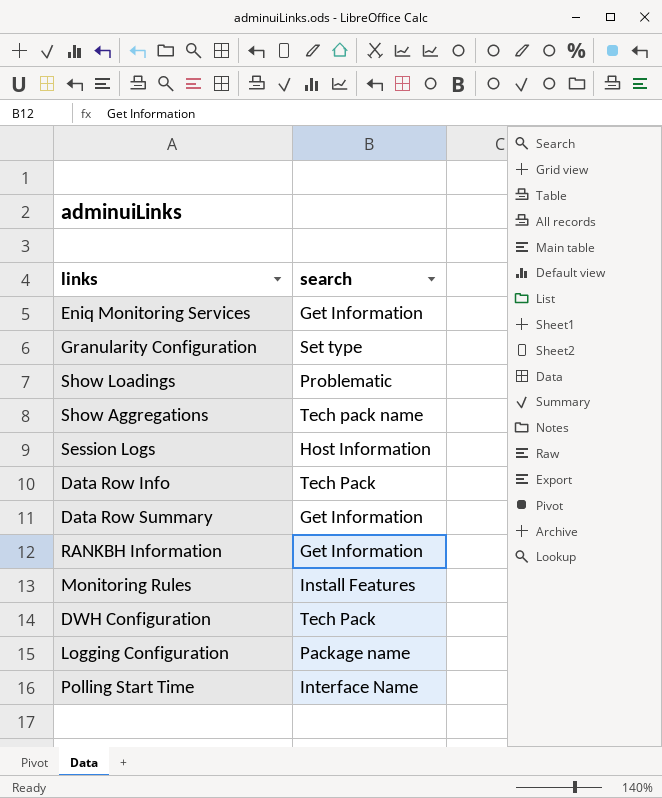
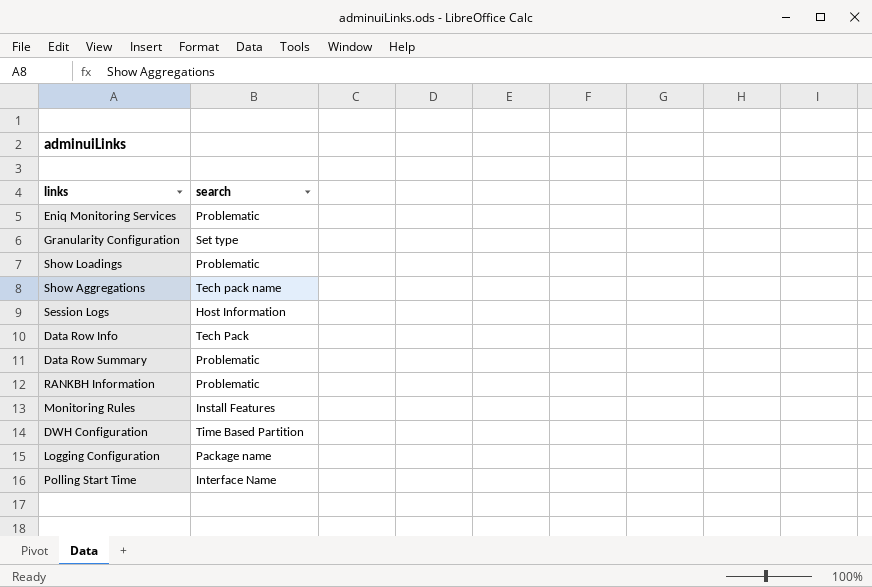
Eniq Monitoring Services | search: Get Information -> Problematic
Data Row Summary | search: Get Information -> Problematic
RANKBH Information | search: Get Information -> Problematic
DWH Configuration | search: Tech Pack -> Time Based Partition

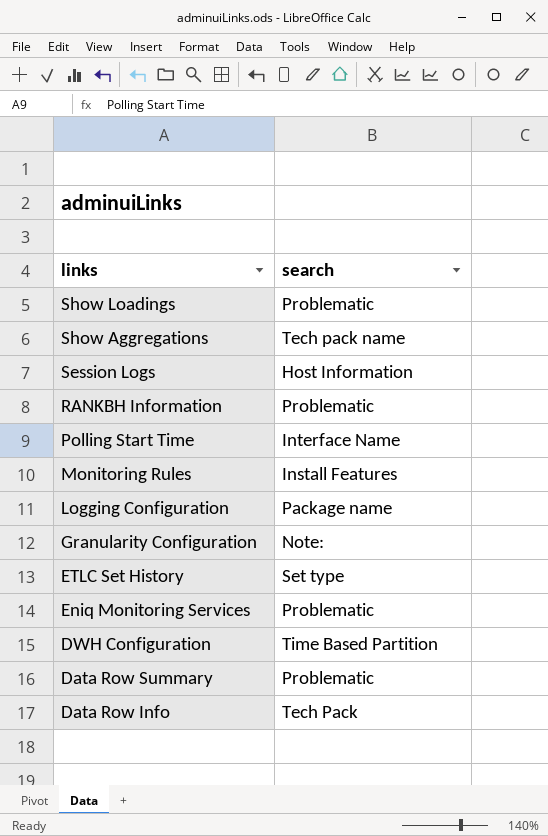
row order: none -> links descending
Granularity Configuration | search: Set type -> Note:
row ETLC Set History: none -> Set type

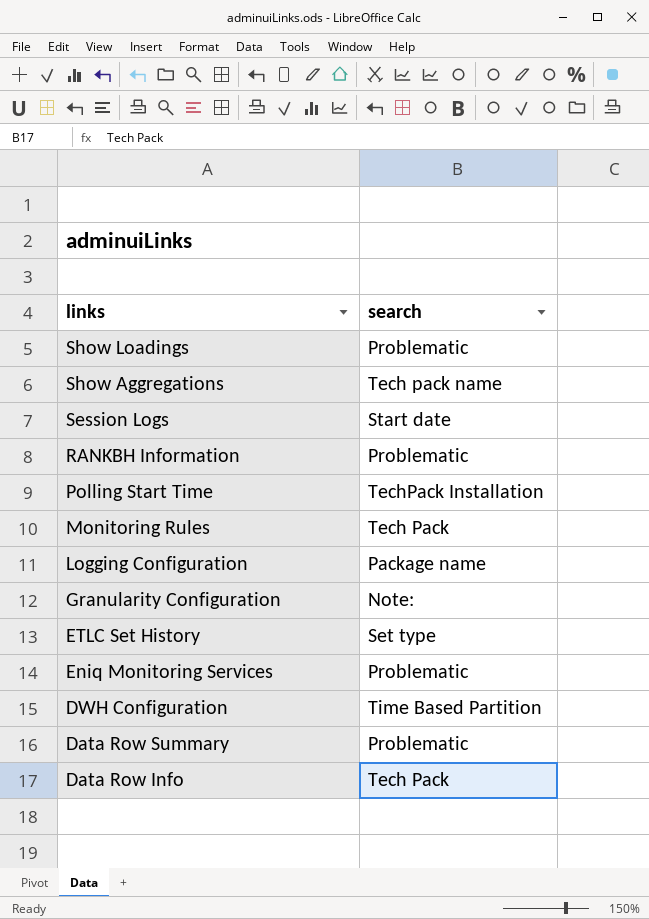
Session Logs | search: Host Information -> Start date
Polling Start Time | search: Interface Name -> TechPack Installation
Monitoring Rules | search: Install Features -> Tech Pack

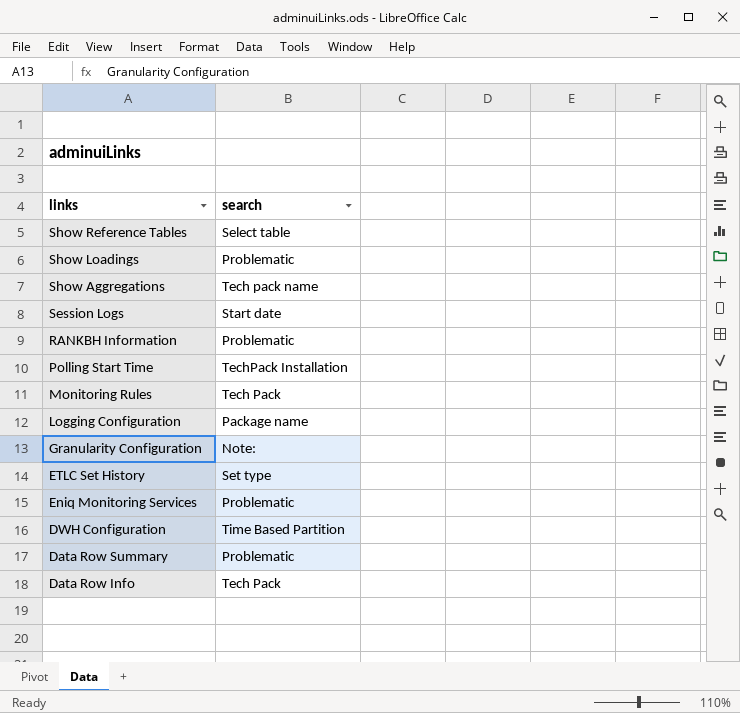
row Show Reference Tables: none -> Select table

